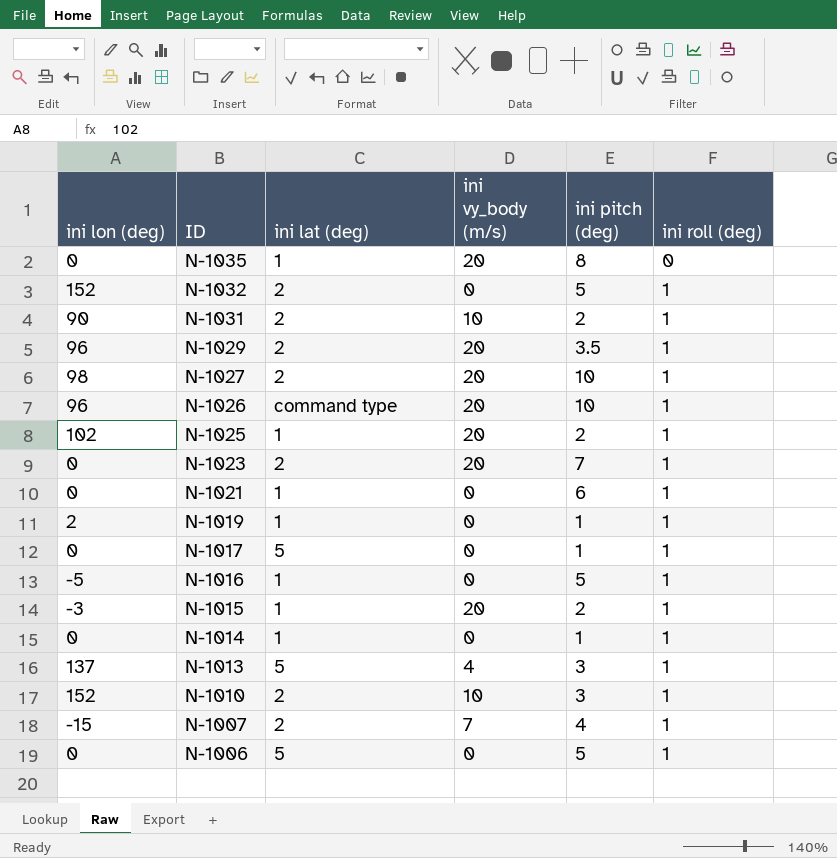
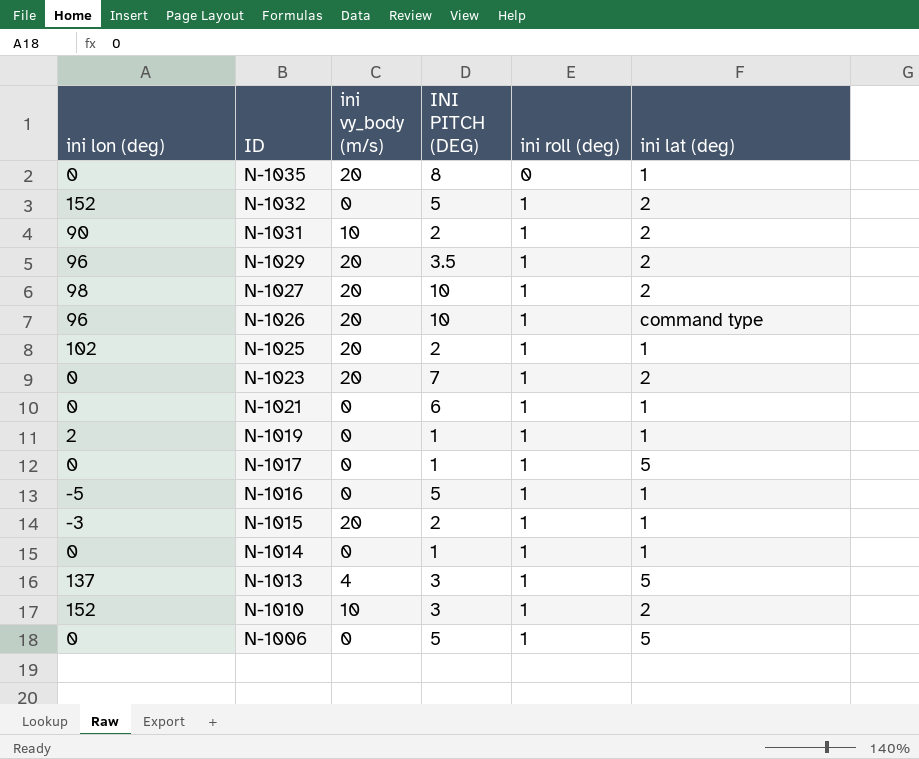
column name: ini pitch (deg) -> INI PITCH (DEG)
column ini lat (deg) | position: 3 -> 6
row N-1007: -15 | 2 | 7 | 4 | 1 -> none

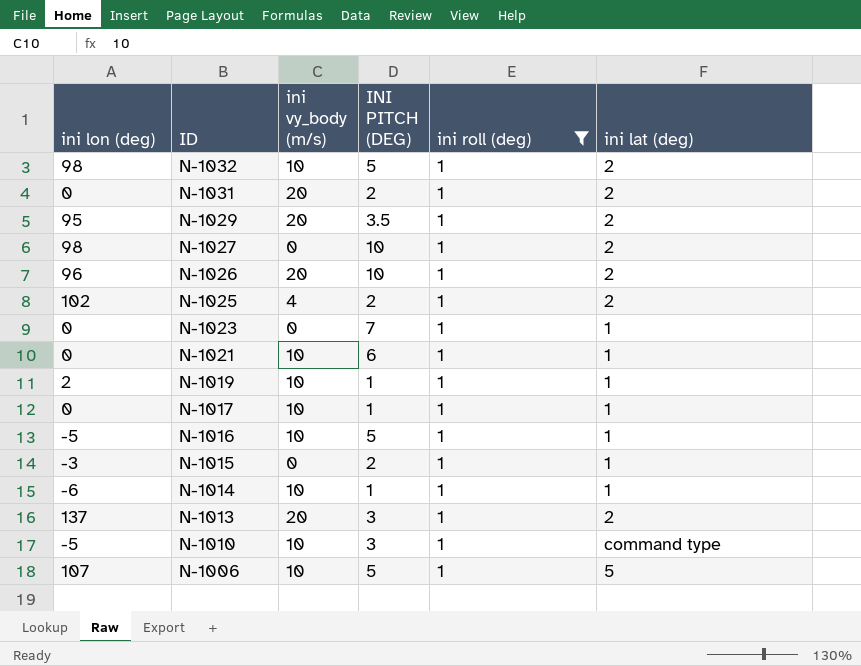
filter: none -> ini roll (deg) = 1
N-1032 | ini lon (deg): 152 -> 98
N-1032 | ini vy_body (m/s): 0 -> 10
N-1031 | ini lon (deg): 90 -> 0
N-1031 | ini vy_body (m/s): 10 -> 20
N-1029 | ini lon (deg): 96 -> 95
N-1027 | ini vy_body (m/s): 20 -> 0
N-1026 | ini lat (deg): command type -> 2
N-1025 | ini vy_body (m/s): 20 -> 4
N-1025 | ini lat (deg): 1 -> 2
N-1023 | ini vy_body (m/s): 20 -> 0
N-1023 | ini lat (deg): 2 -> 1
N-1021 | ini vy_body (m/s): 0 -> 10
N-1019 | ini vy_body (m/s): 0 -> 10
N-1017 | ini vy_body (m/s): 0 -> 10
N-1017 | ini lat (deg): 5 -> 1
N-1016 | ini vy_body (m/s): 0 -> 10
N-1015 | ini vy_body (m/s): 20 -> 0
N-1014 | ini lon (deg): 0 -> -6
N-1014 | ini vy_body (m/s): 0 -> 10
N-1013 | ini vy_body (m/s): 4 -> 20
N-1013 | ini lat (deg): 5 -> 2
N-1010 | ini lon (deg): 152 -> -5
N-1010 | ini lat (deg): 2 -> command type
N-1006 | ini lon (deg): 0 -> 107
N-1006 | ini vy_body (m/s): 0 -> 10

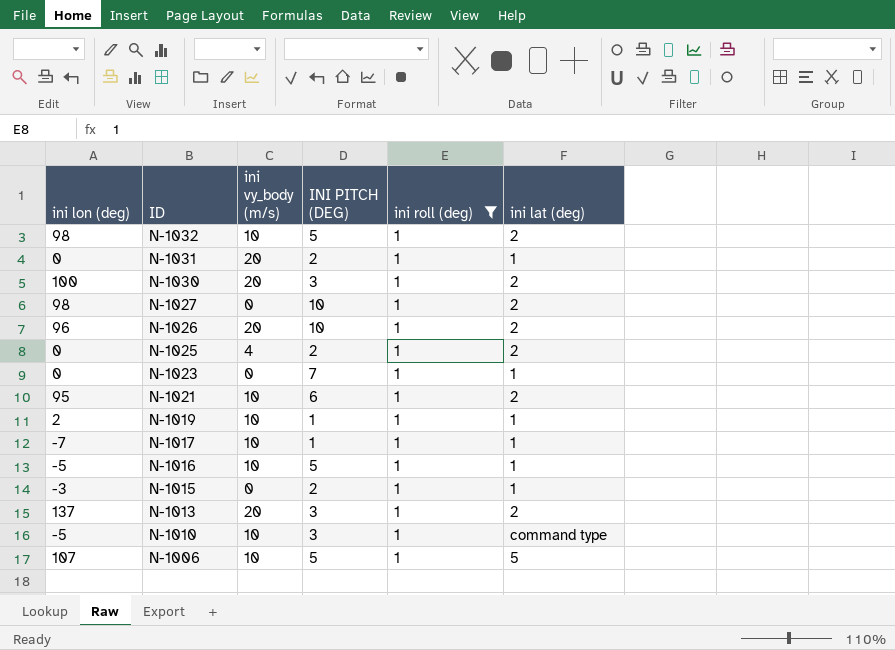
row N-1029: 95 | 20 | 3.5 | 1 | 2 -> none
row N-1014: -6 | 10 | 1 | 1 | 1 -> none
N-1031 | ini lat (deg): 2 -> 1
row N-1030: none -> 100 | 20 | 3 | 1 | 2
N-1025 | ini lon (deg): 102 -> 0
N-1021 | ini lon (deg): 0 -> 95
N-1021 | ini lat (deg): 1 -> 2
N-1017 | ini lon (deg): 0 -> -7

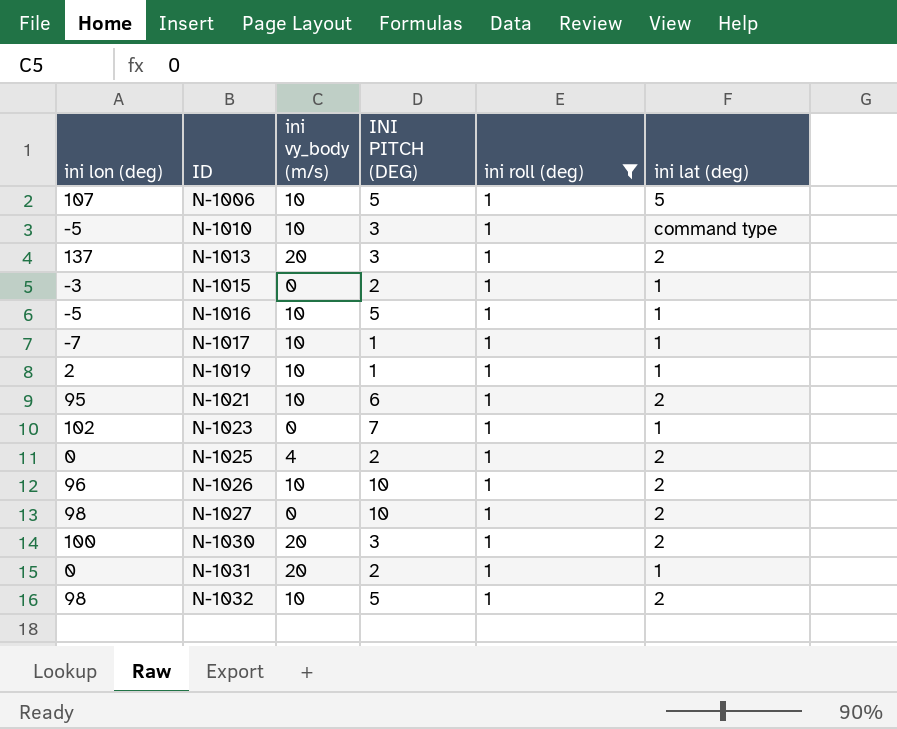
row order: ID descending -> ID ascending
N-1023 | ini lon (deg): 0 -> 102
N-1026 | ini vy_body (m/s): 20 -> 10

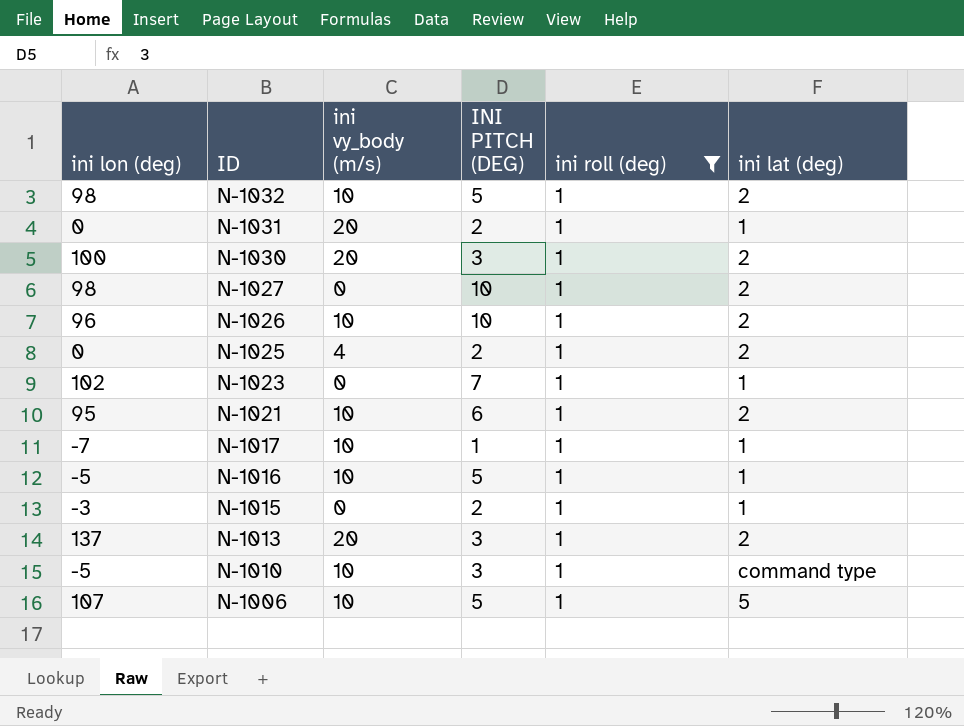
row order: ID ascending -> ID descending
row N-1019: 2 | 10 | 1 | 1 | 1 -> none

